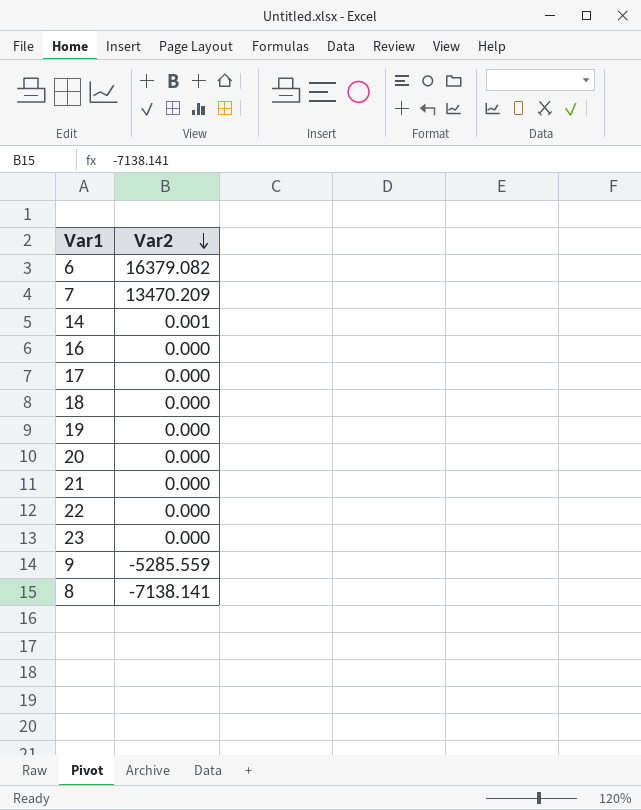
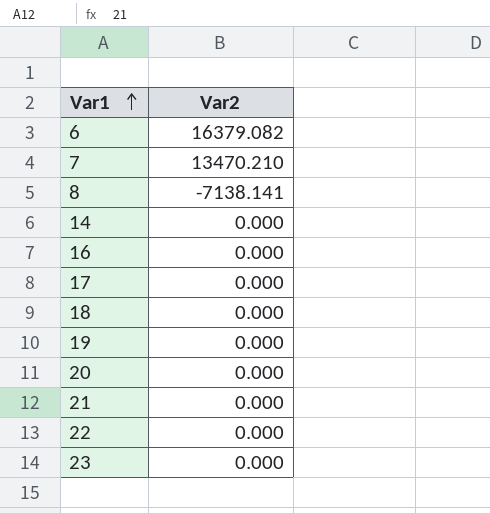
row order: Var2 descending -> Var1 ascending
row 9: -5285.559 -> none
7 | Var2: 13470.209 -> 13470.210
14 | Var2: 0.001 -> 0.000

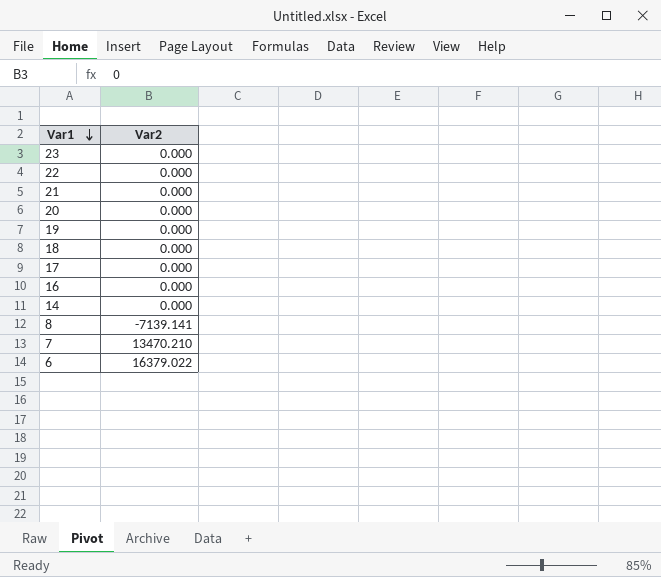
row order: Var1 ascending -> Var1 descending
8 | Var2: -7138.141 -> -7139.141
6 | Var2: 16379.082 -> 16379.022

